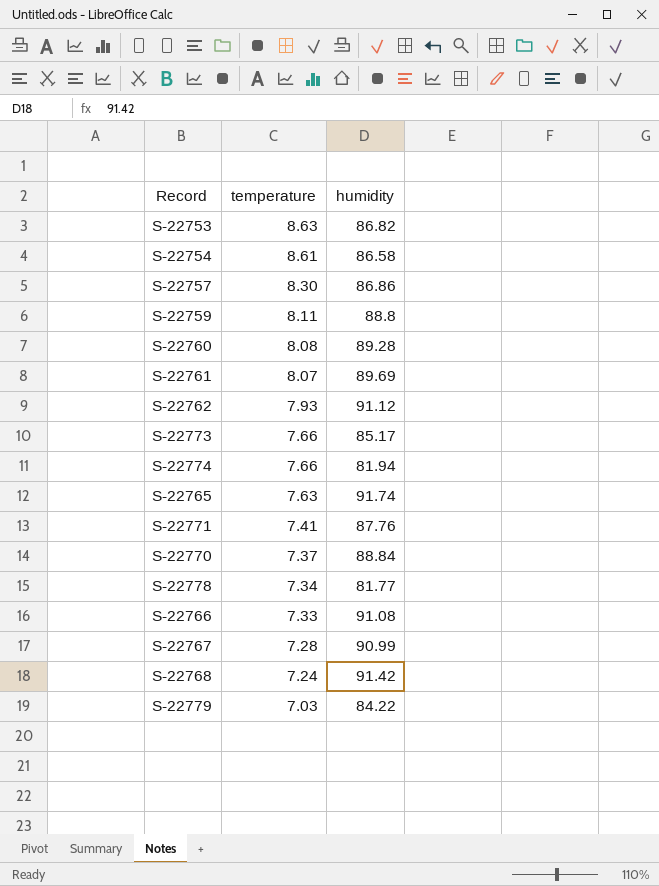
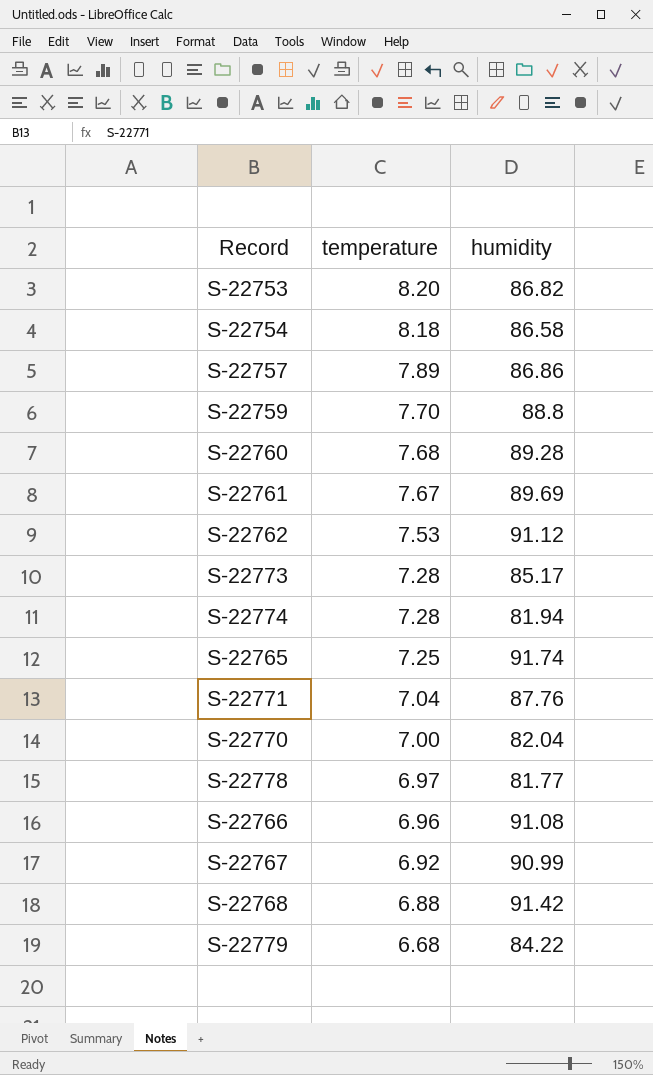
S-22753 | temperature: 8.63 -> 8.20
S-22754 | temperature: 8.61 -> 8.18
S-22757 | temperature: 8.30 -> 7.89
S-22759 | temperature: 8.11 -> 7.70
S-22760 | temperature: 8.08 -> 7.68
S-22761 | temperature: 8.07 -> 7.67
S-22762 | temperature: 7.93 -> 7.53
S-22773 | temperature: 7.66 -> 7.28
S-22774 | temperature: 7.66 -> 7.28
S-22765 | temperature: 7.63 -> 7.25
S-22771 | temperature: 7.41 -> 7.04
S-22770 | temperature: 7.37 -> 7.00
S-22770 | humidity: 88.84 -> 82.04
S-22778 | temperature: 7.34 -> 6.97
S-22766 | temperature: 7.33 -> 6.96
S-22767 | temperature: 7.28 -> 6.92
S-22768 | temperature: 7.24 -> 6.88
S-22779 | temperature: 7.03 -> 6.68

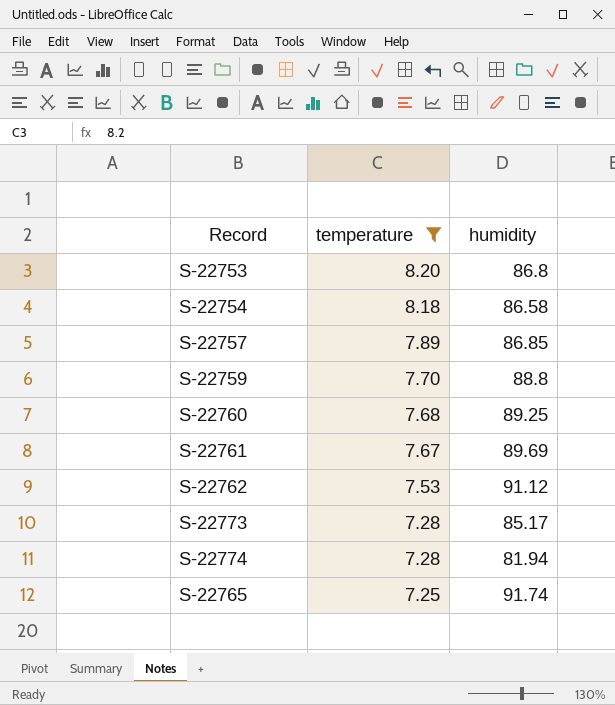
filter: none -> temperature >= 7.25
S-22753 | humidity: 86.82 -> 86.8
S-22757 | humidity: 86.86 -> 86.85
S-22760 | humidity: 89.28 -> 89.25

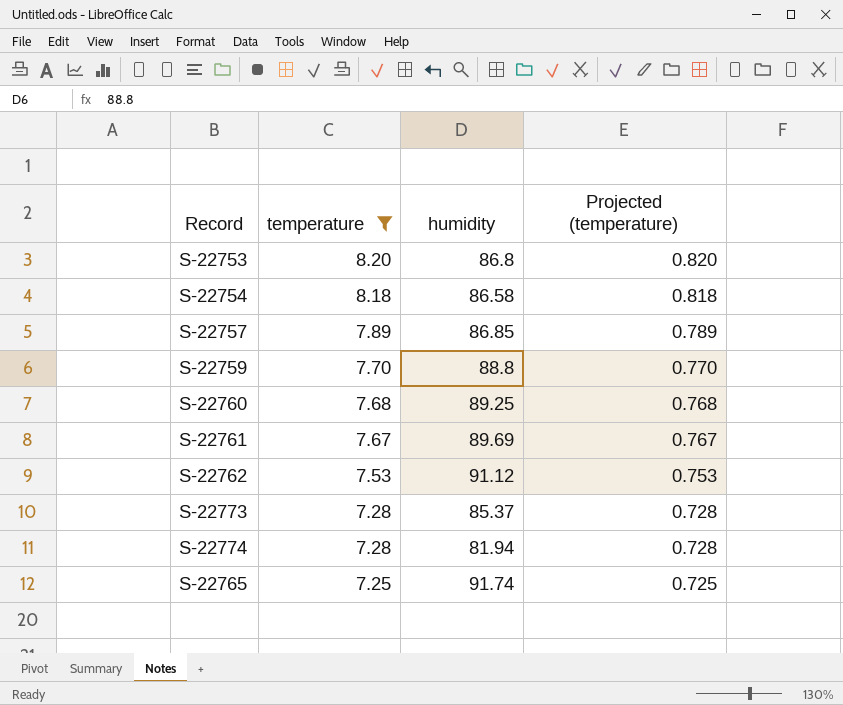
column Projected (temperature) | formula: none -> [temperature] * 0.1
S-22773 | humidity: 85.17 -> 85.37

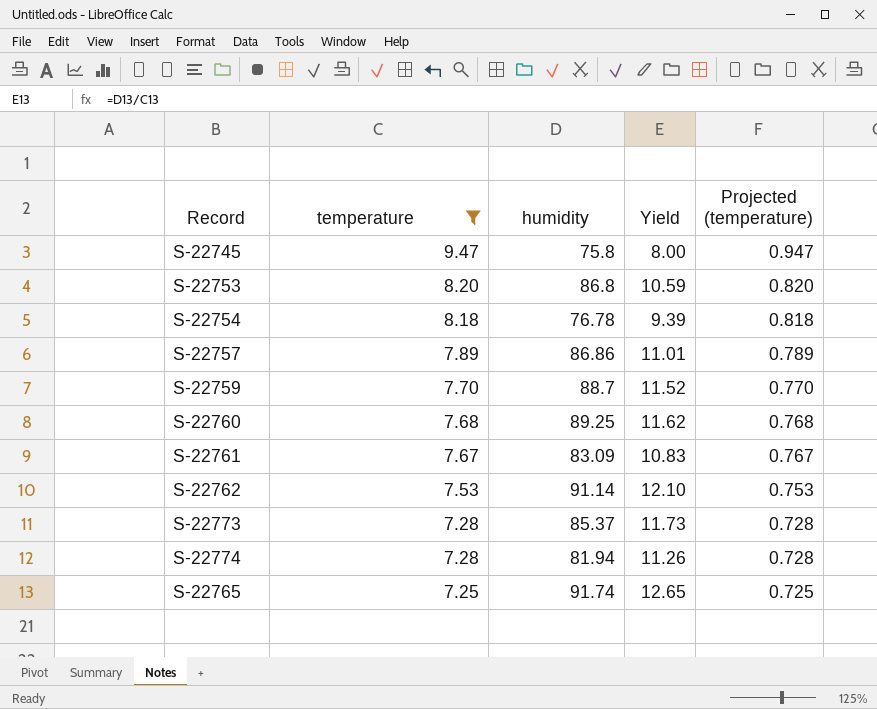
column Yield | formula: none -> [humidity] / [temperature]
row S-22745: none -> 9.47 | 75.8 | 8.00 | 0.947
S-22754 | humidity: 86.58 -> 76.78
S-22757 | humidity: 86.85 -> 86.86
S-22759 | humidity: 88.8 -> 88.7
S-22761 | humidity: 89.69 -> 83.09
S-22762 | humidity: 91.12 -> 91.14

